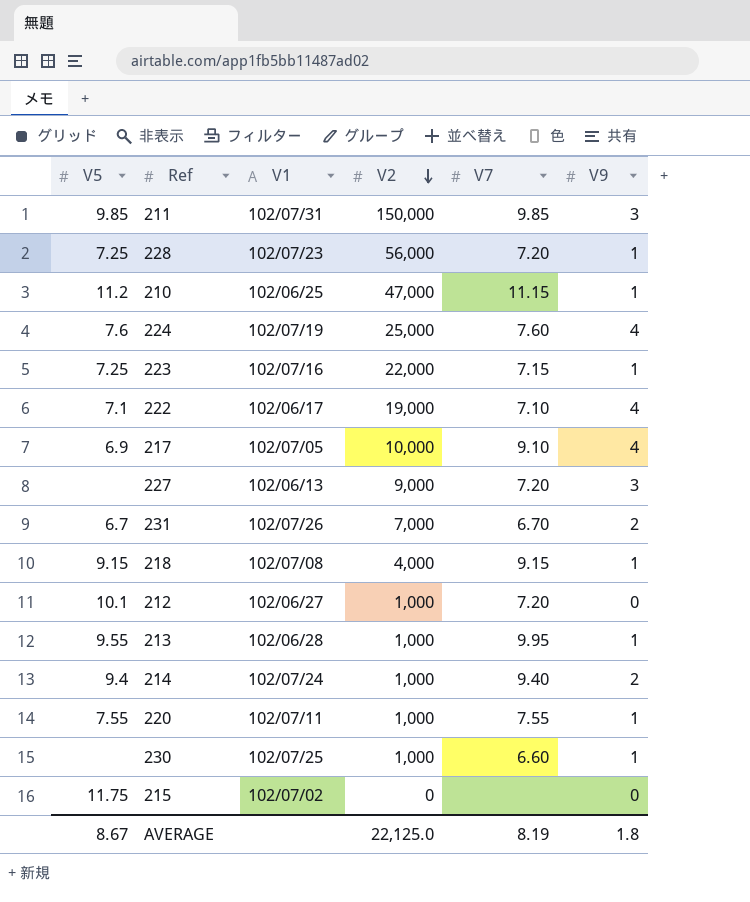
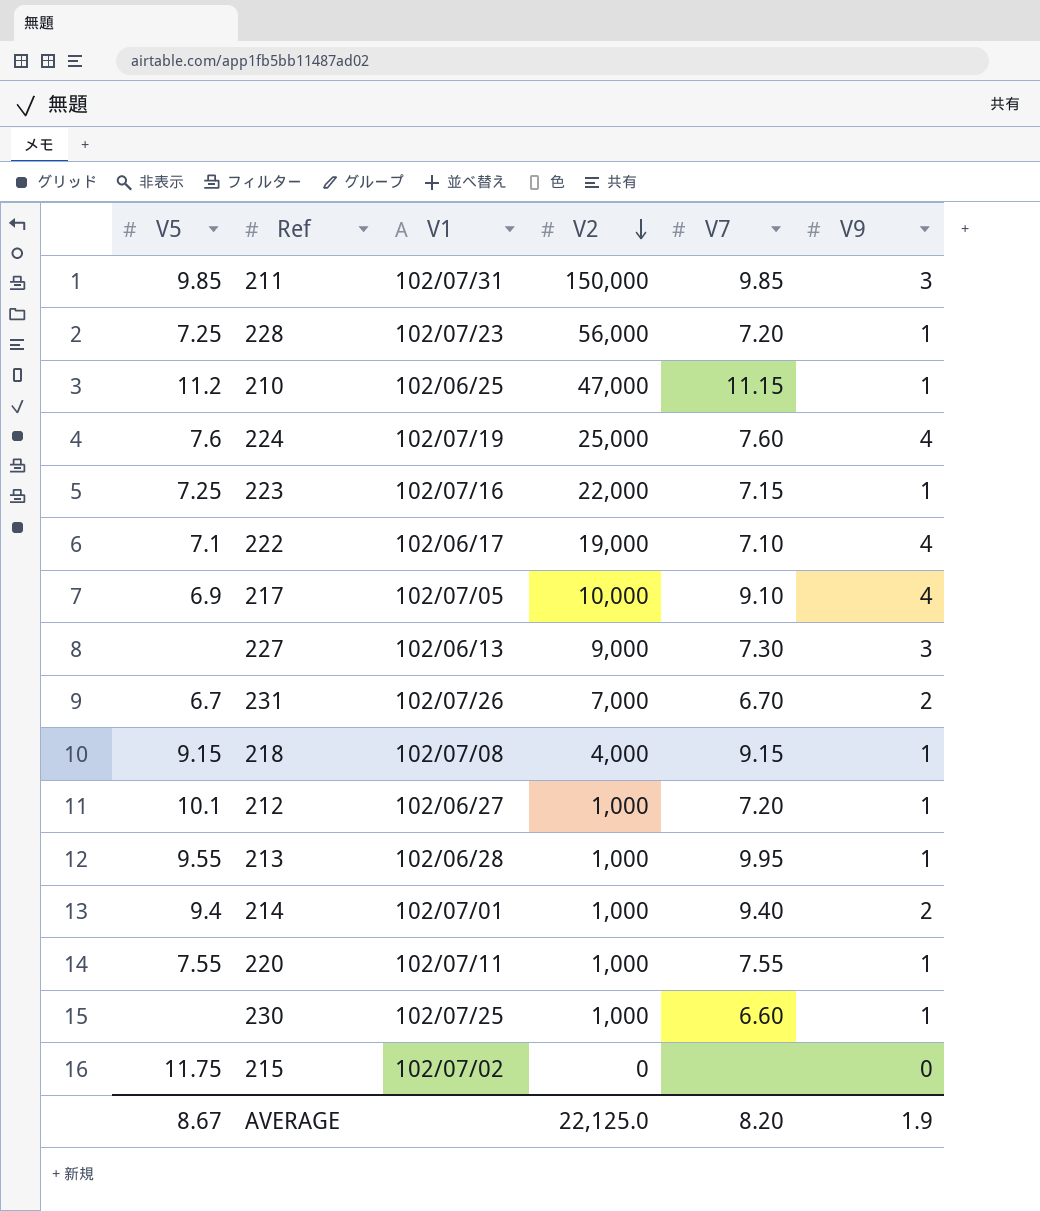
227 | V7: 7.20 -> 7.30
212 | V9: 0 -> 1
214 | V1: 102/07/24 -> 102/07/01
AVERAGE | V7: 8.19 -> 8.20
AVERAGE | V9: 1.8 -> 1.9

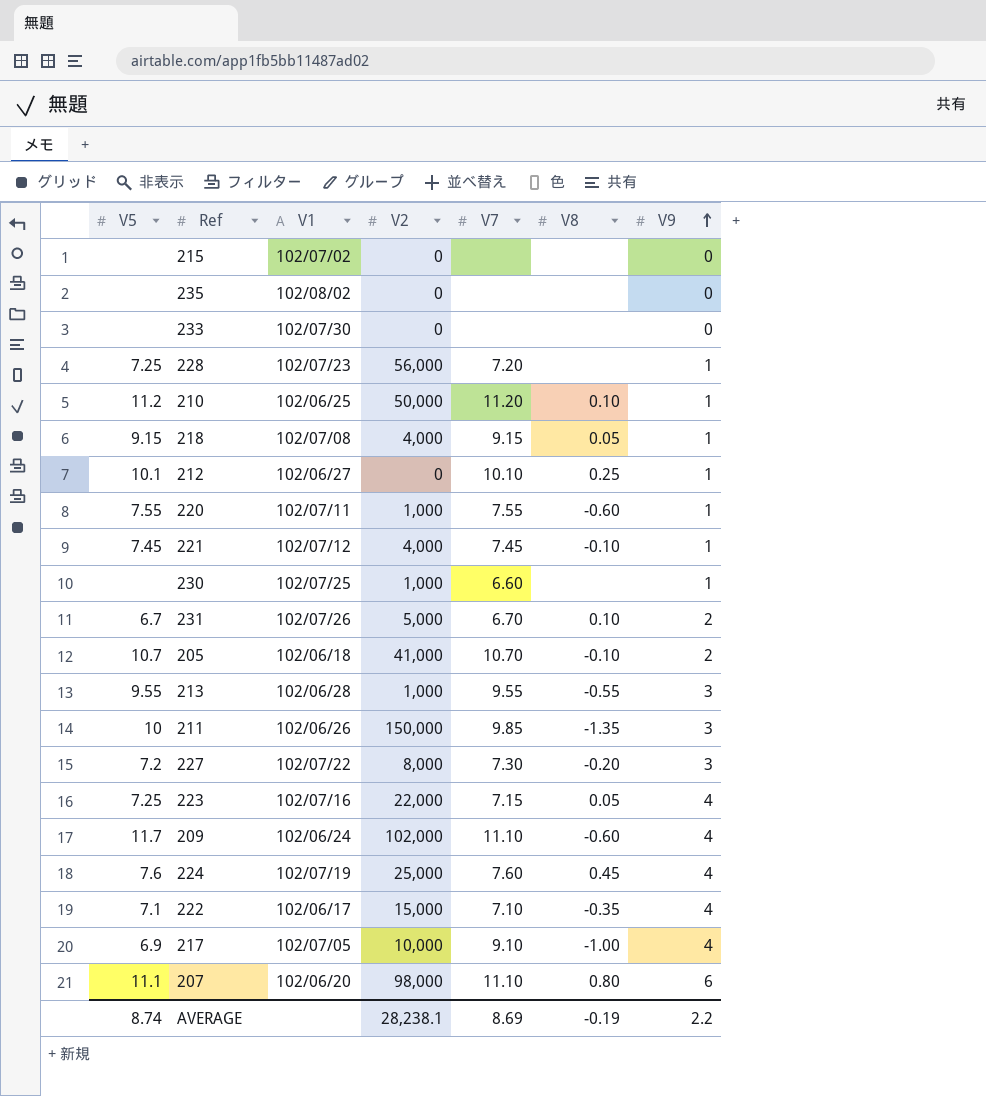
row order: V2 descending -> V9 ascending
column V8 | position: none -> 6
row 214: 9.4 | 102/07/01 | 1,000 | 9.40 | 2 -> none
215 | V5: 11.75 -> none
row 235: none -> none | 102/08/02 | 0 | none | none | 0
row 233: none -> none | 102/07/30 | 0 | none | none | 0
210 | V2: 47,000 -> 50,000
210 | V7: 11.15 -> 11.20
212 | V2: 1,000 -> 0
212 | V7: 7.20 -> 10.10
row 221: none -> 7.45 | 102/07/12 | 4,000 | 7.45 | -0.10 | 1
231 | V2: 7,000 -> 5,000
row 205: none -> 10.7 | 102/06/18 | 41,000 | 10.70 | -0.10 | 2
213 | V7: 9.95 -> 9.55
213 | V9: 1 -> 3
211 | V5: 9.85 -> 10
211 | V1: 102/07/31 -> 102/06/26
227 | V5: none -> 7.2
227 | V1: 102/06/13 -> 102/07/22
227 | V2: 9,000 -> 8,000
223 | V9: 1 -> 4
row 209: none -> 11.7 | 102/06/24 | 102,000 | 11.10 | -0.60 | 4
222 | V2: 19,000 -> 15,000
row 207: none -> 11.1 | 102/06/20 | 98,000 | 11.10 | 0.80 | 6
AVERAGE | V5: 8.67 -> 8.74
AVERAGE | V2: 22,125.0 -> 28,238.1
AVERAGE | V7: 8.20 -> 8.69
AVERAGE | V9: 1.9 -> 2.2

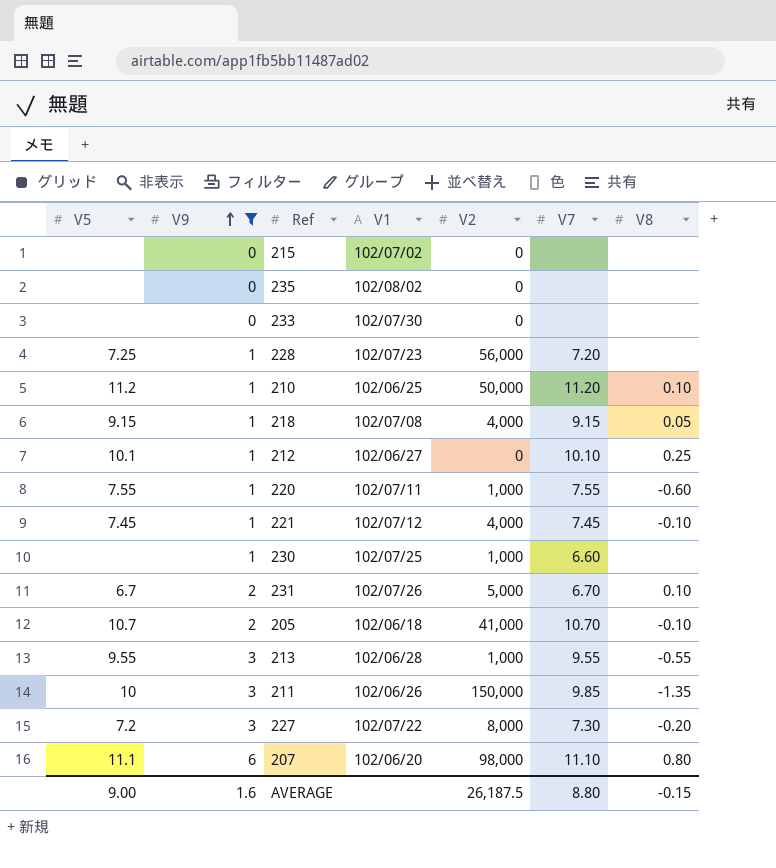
filter: none -> V9 != 4
column V9 | position: 7 -> 2
AVERAGE | V5: 8.74 -> 9.00
AVERAGE | V9: 2.2 -> 1.6
AVERAGE | V2: 28,238.1 -> 26,187.5
AVERAGE | V7: 8.69 -> 8.80
AVERAGE | V8: -0.19 -> -0.15

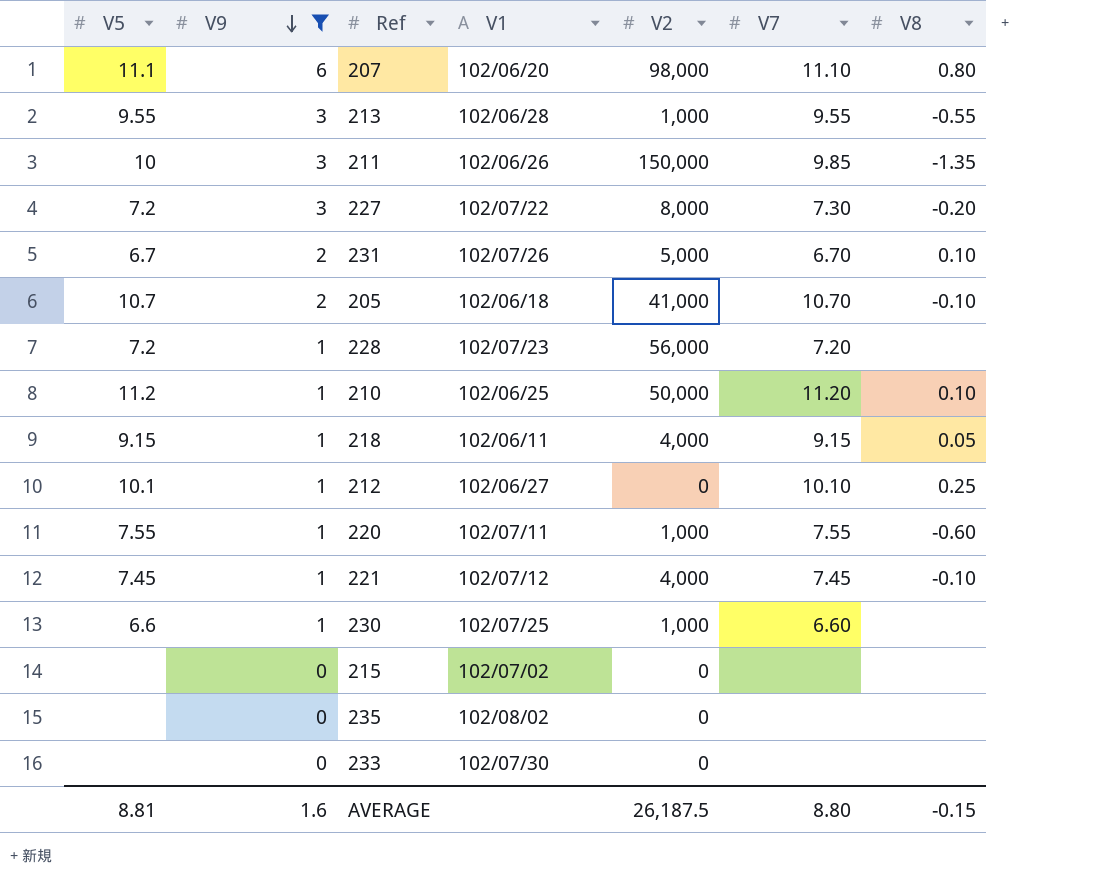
row order: V9 ascending -> V9 descending
228 | V5: 7.25 -> 7.2
218 | V1: 102/07/08 -> 102/06/11
230 | V5: none -> 6.6
AVERAGE | V5: 9.00 -> 8.81

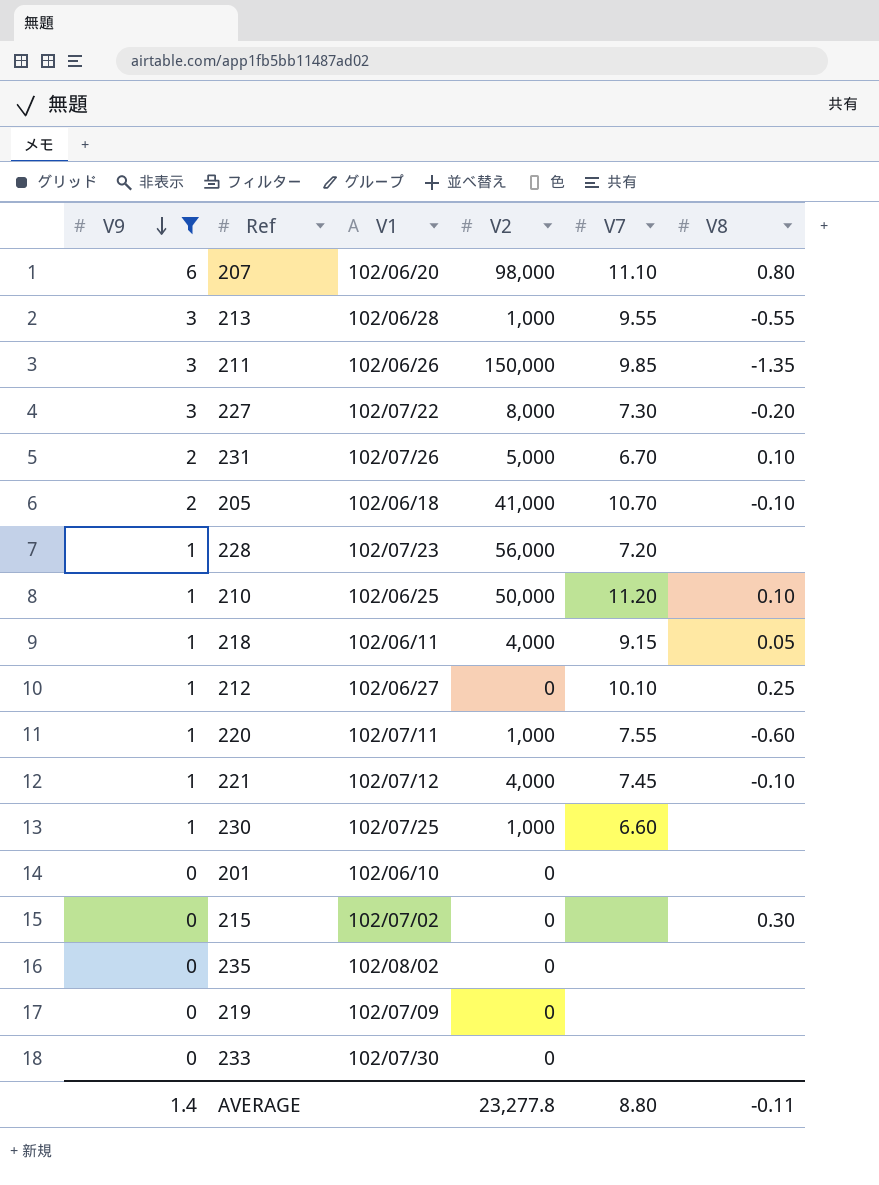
column V5 | position: 1 -> none
row 201: none -> 0 | 102/06/10 | 0 | none | none
215 | V8: none -> 0.30
row 219: none -> 0 | 102/07/09 | 0 | none | none
AVERAGE | V9: 1.6 -> 1.4
AVERAGE | V2: 26,187.5 -> 23,277.8
AVERAGE | V8: -0.15 -> -0.11

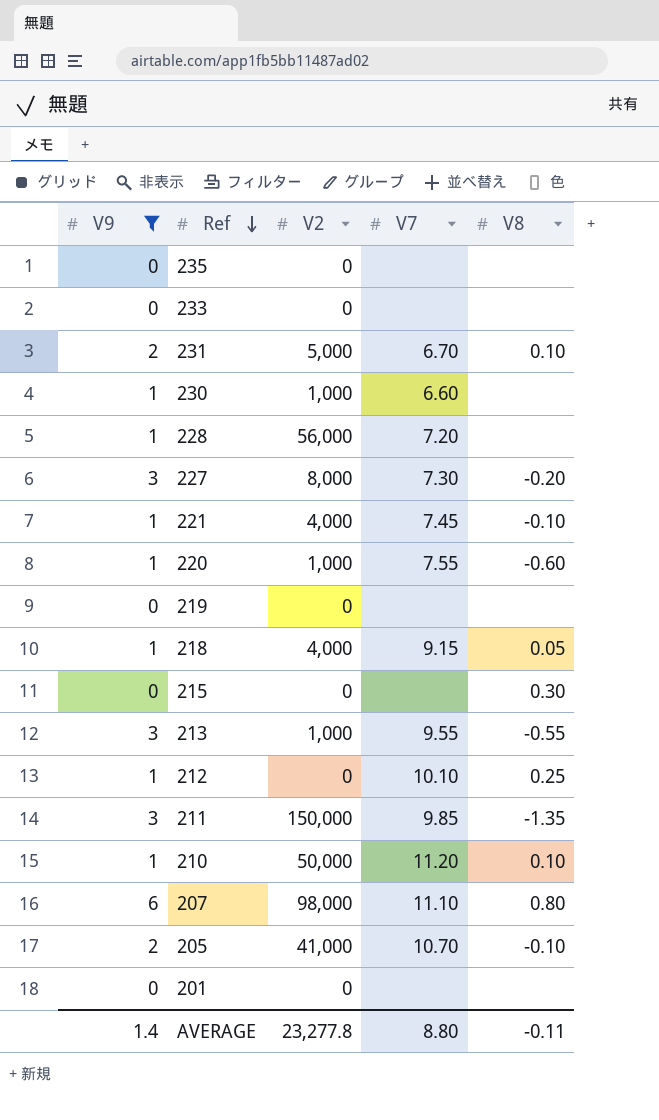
row order: V9 descending -> Ref descending
column V1 | position: 3 -> none

